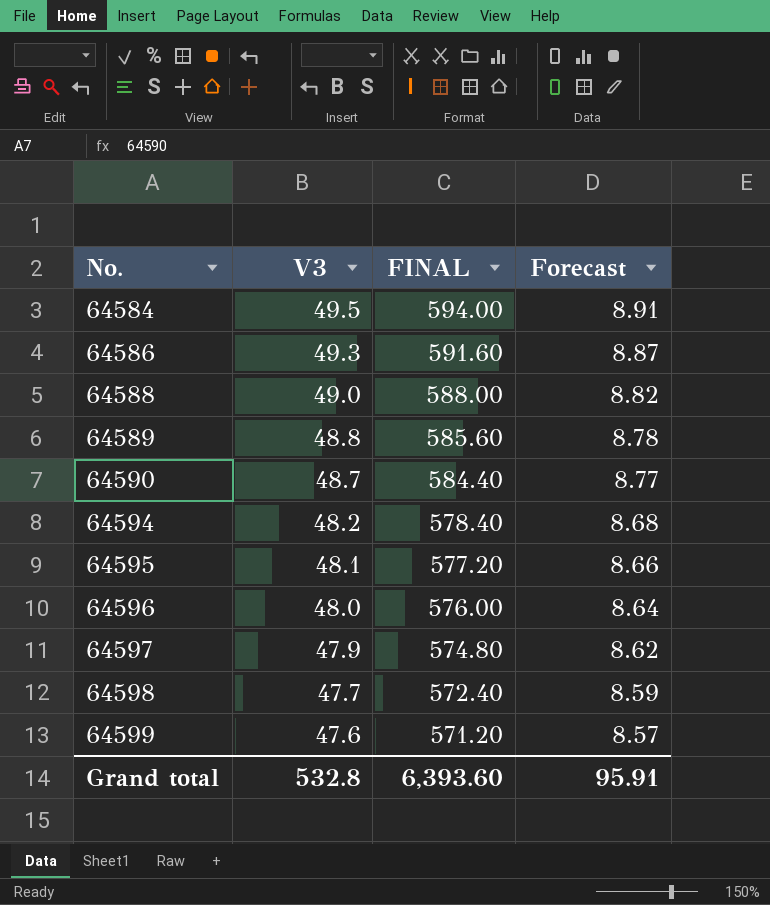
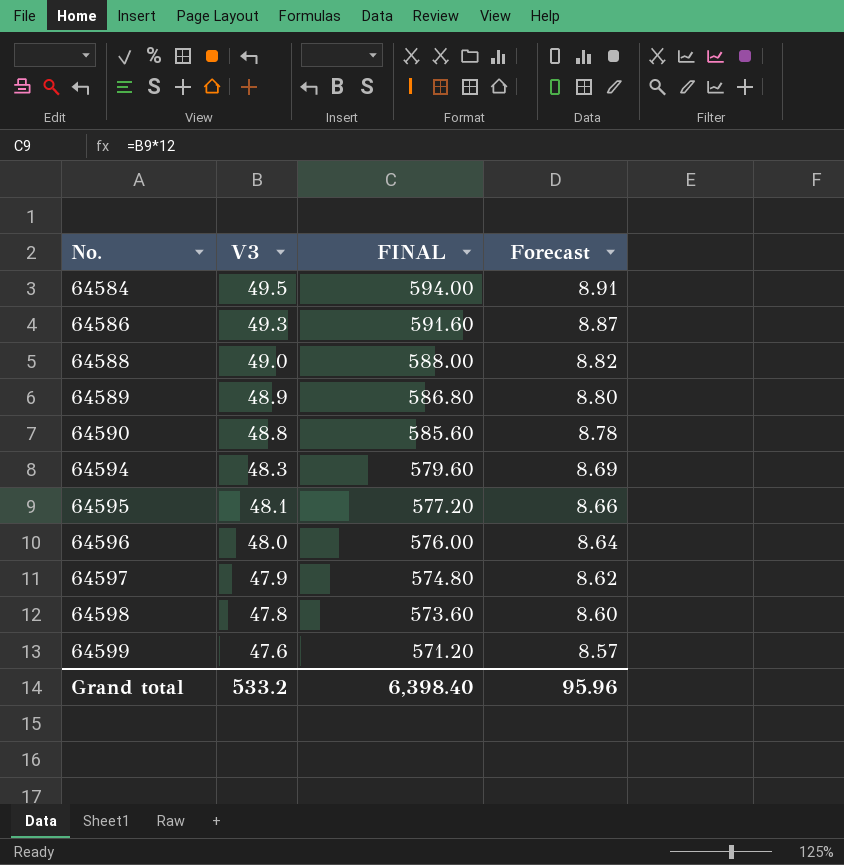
64589 | V3: 48.8 -> 48.9
64589 | FINAL: 585.60 -> 586.80
64589 | Forecast: 8.78 -> 8.80
64590 | V3: 48.7 -> 48.8
64590 | FINAL: 584.40 -> 585.60
64590 | Forecast: 8.77 -> 8.78
64594 | V3: 48.2 -> 48.3
64594 | FINAL: 578.40 -> 579.60
64594 | Forecast: 8.68 -> 8.69
64598 | V3: 47.7 -> 47.8
64598 | FINAL: 572.40 -> 573.60
64598 | Forecast: 8.59 -> 8.60
Grand total | V3: 532.8 -> 533.2
Grand total | FINAL: 6,393.60 -> 6,398.40
Grand total | Forecast: 95.91 -> 95.96

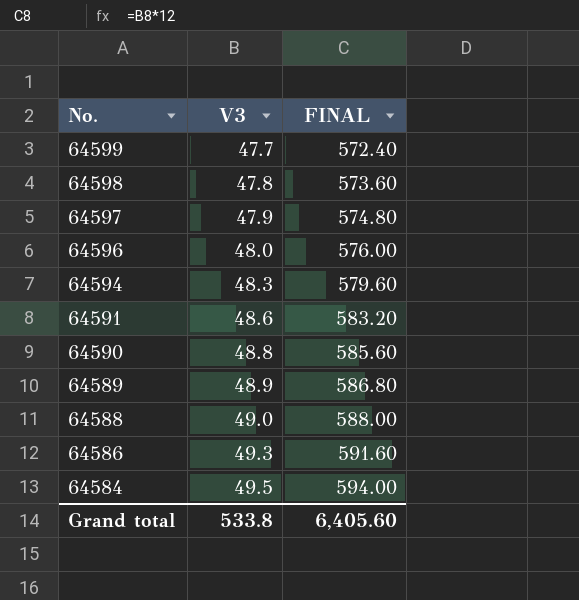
row order: No. ascending -> No. descending
column Forecast | formula: [V3] * 0.18 -> none
row 64595: 48.1 | 577.20 | 8.66 -> none
64599 | V3: 47.6 -> 47.7
64599 | FINAL: 571.20 -> 572.40
row 64591: none -> 48.6 | 583.20
Grand total | V3: 533.2 -> 533.8
Grand total | FINAL: 6,398.40 -> 6,405.60

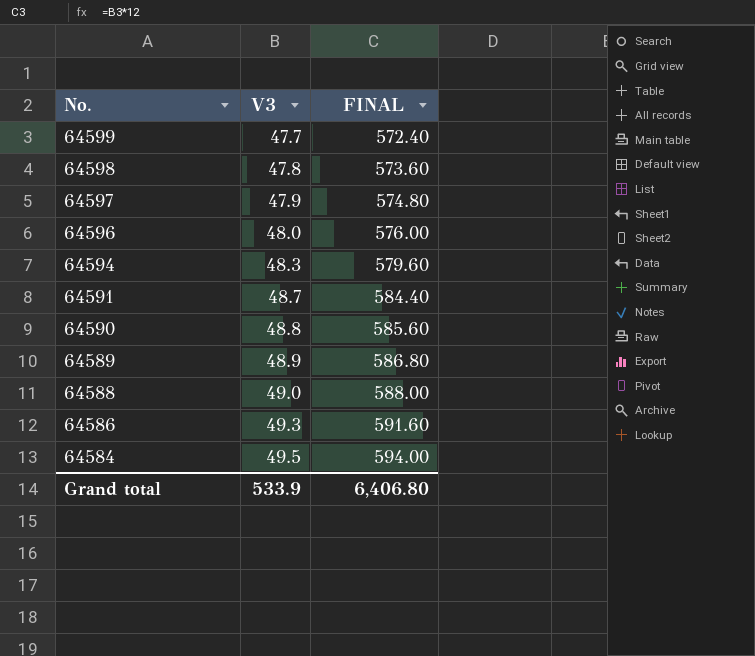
64591 | V3: 48.6 -> 48.7
64591 | FINAL: 583.20 -> 584.40
Grand total | V3: 533.8 -> 533.9
Grand total | FINAL: 6,405.60 -> 6,406.80

